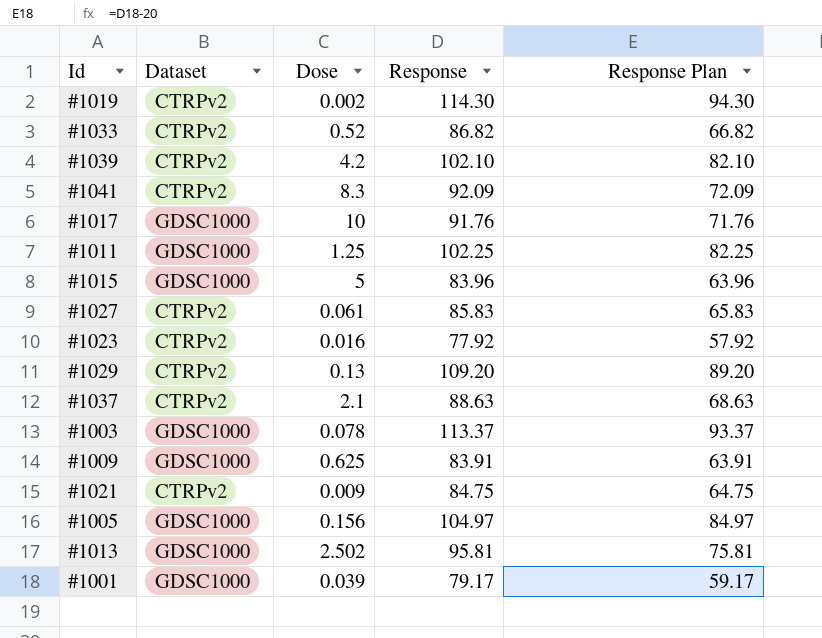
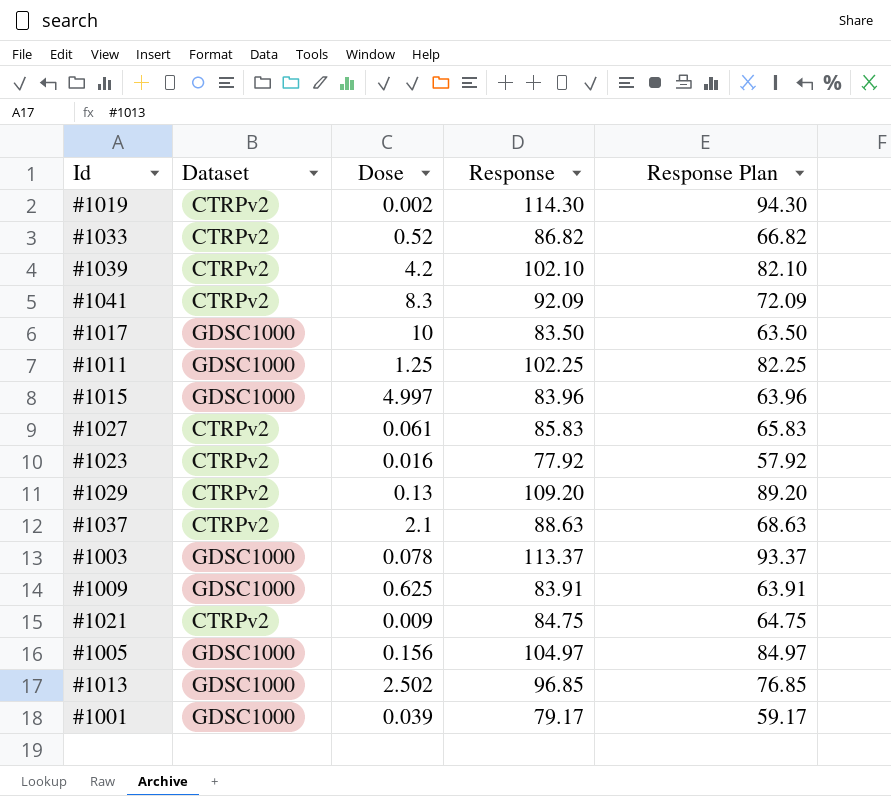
#1017 | Response: 91.76 -> 83.50
#1017 | Response Plan: 71.76 -> 63.50
#1015 | Dose: 5 -> 4.997
#1013 | Response: 95.81 -> 96.85
#1013 | Response Plan: 75.81 -> 76.85

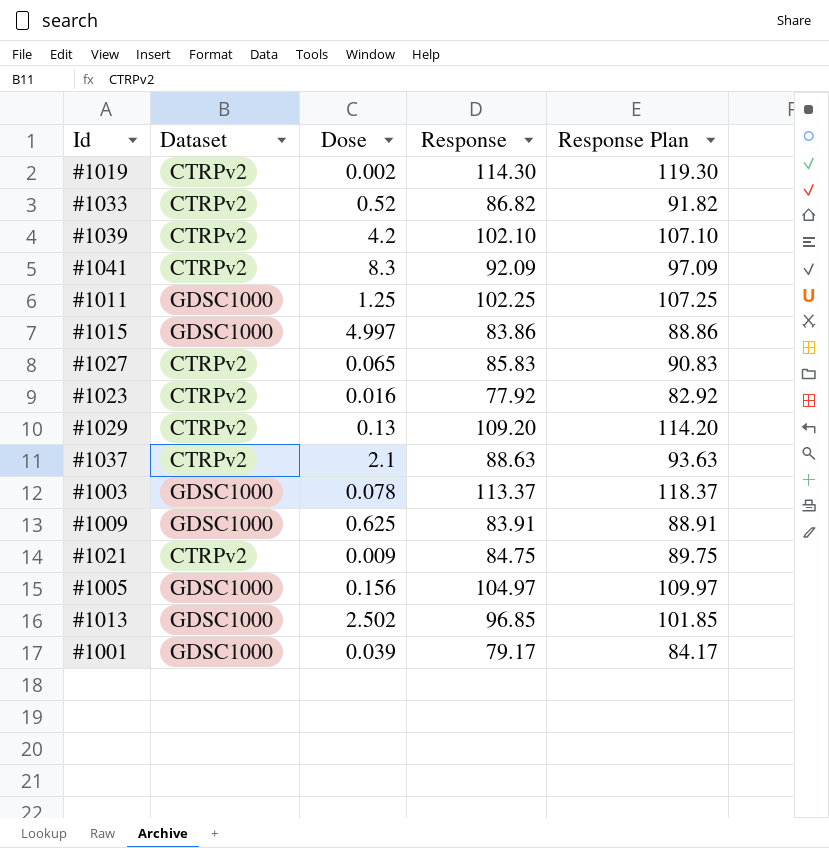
column Response Plan | formula: [Response] - 20 -> [Response] + 5
row #1017: GDSC1000 | 10 | 83.50 | 63.50 -> none
#1015 | Response: 83.96 -> 83.86
#1027 | Dose: 0.061 -> 0.065

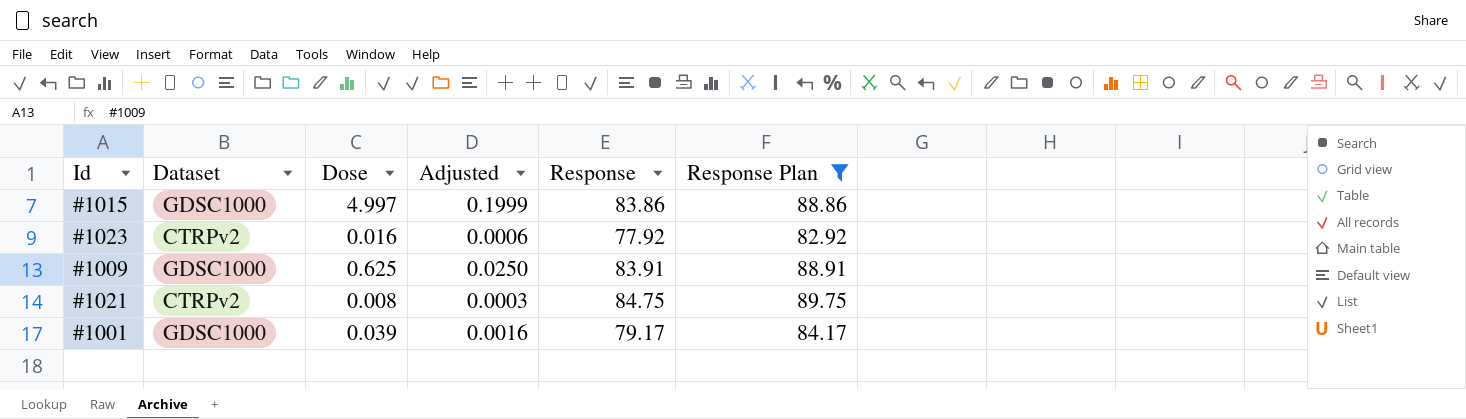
filter: none -> Response Plan <= 89.75
column Adjusted | formula: none -> [Dose] * 0.04
#1021 | Dose: 0.009 -> 0.008

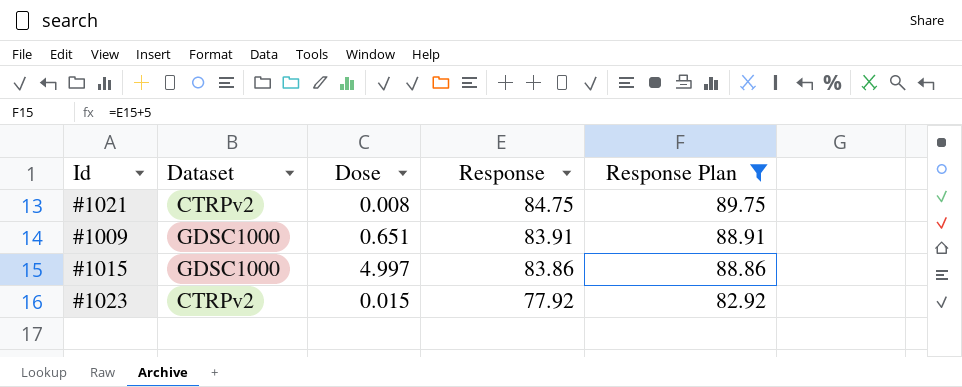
row order: none -> Response descending
column Adjusted | formula: [Dose] * 0.04 -> none
row #1001: GDSC1000 | 0.039 | 0.0016 | 79.17 | 84.17 -> none
#1009 | Dose: 0.625 -> 0.651
#1023 | Dose: 0.016 -> 0.015

